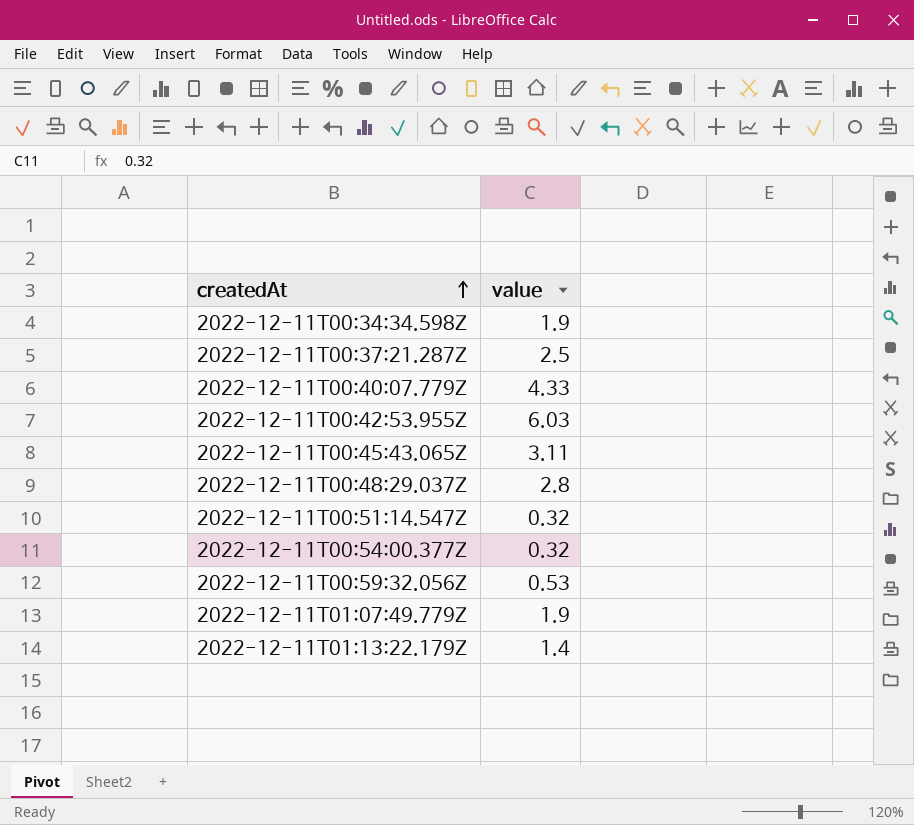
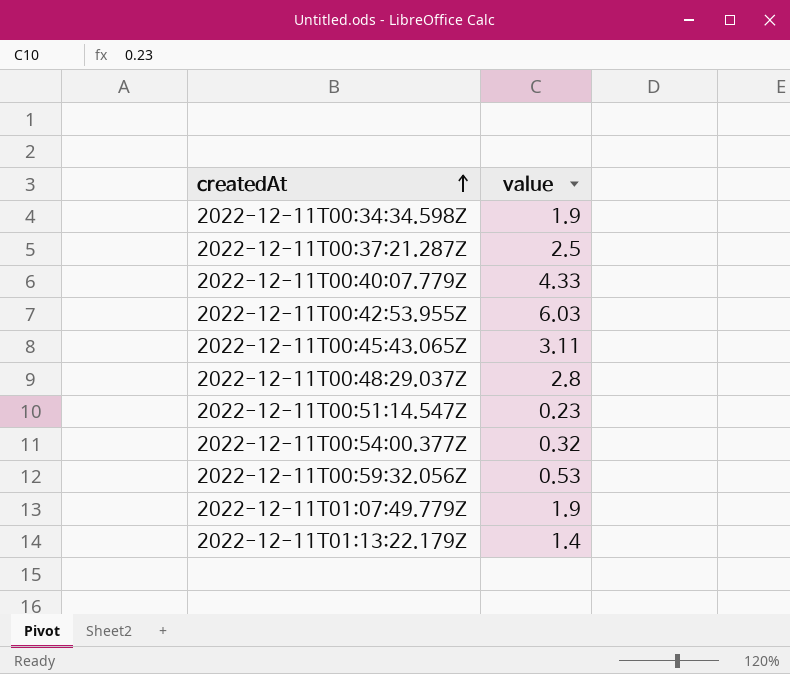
2022-12-11T00:51:14.547Z | value: 0.32 -> 0.23

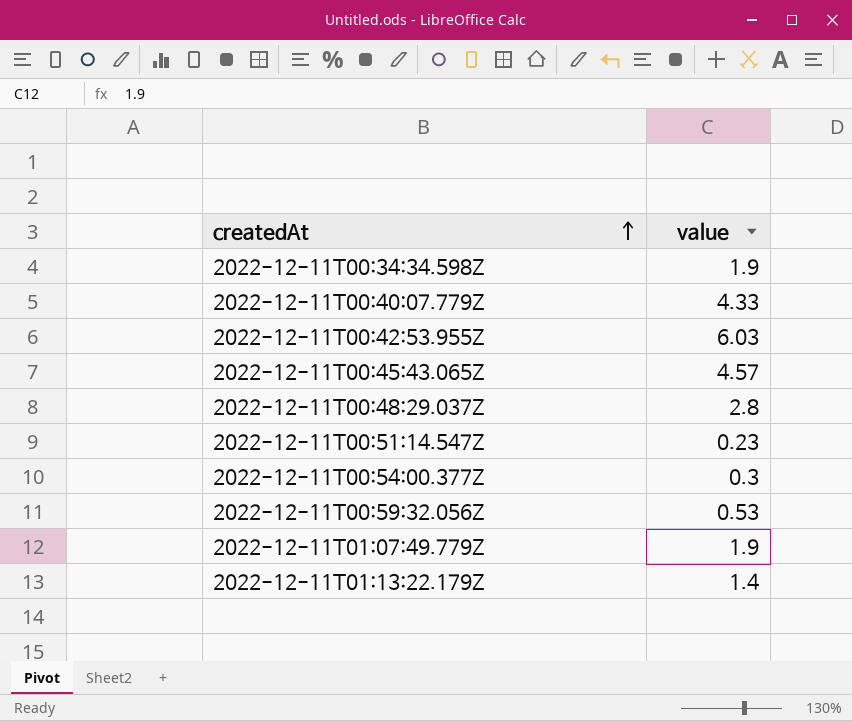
row 2022-12-11T00:37:21.287Z: 2.5 -> none
2022-12-11T00:45:43.065Z | value: 3.11 -> 4.57
2022-12-11T00:54:00.377Z | value: 0.32 -> 0.3

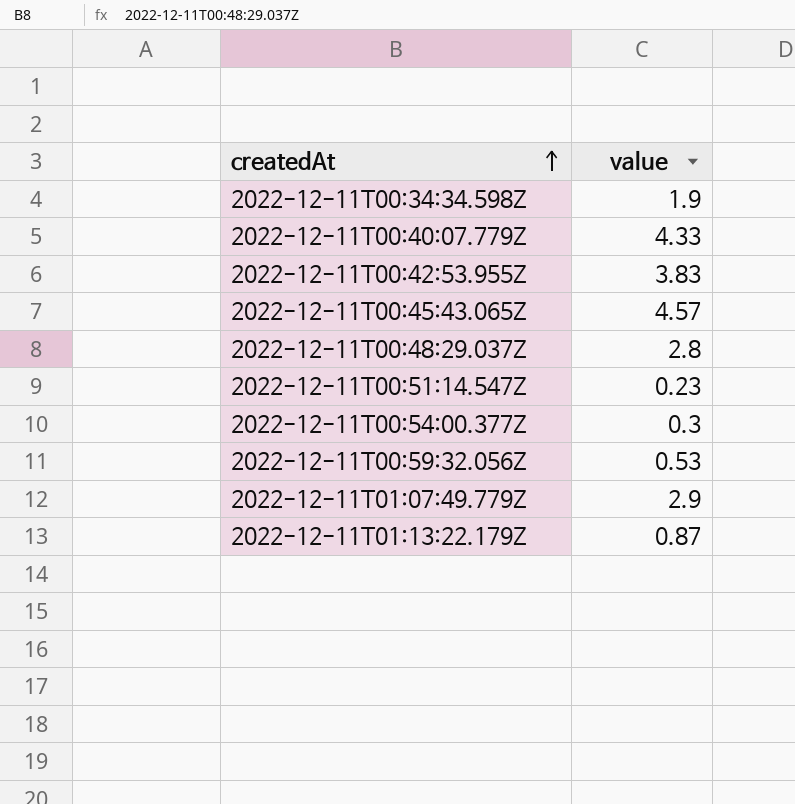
2022-12-11T00:42:53.955Z | value: 6.03 -> 3.83
2022-12-11T01:07:49.779Z | value: 1.9 -> 2.9
2022-12-11T01:13:22.179Z | value: 1.4 -> 0.87

